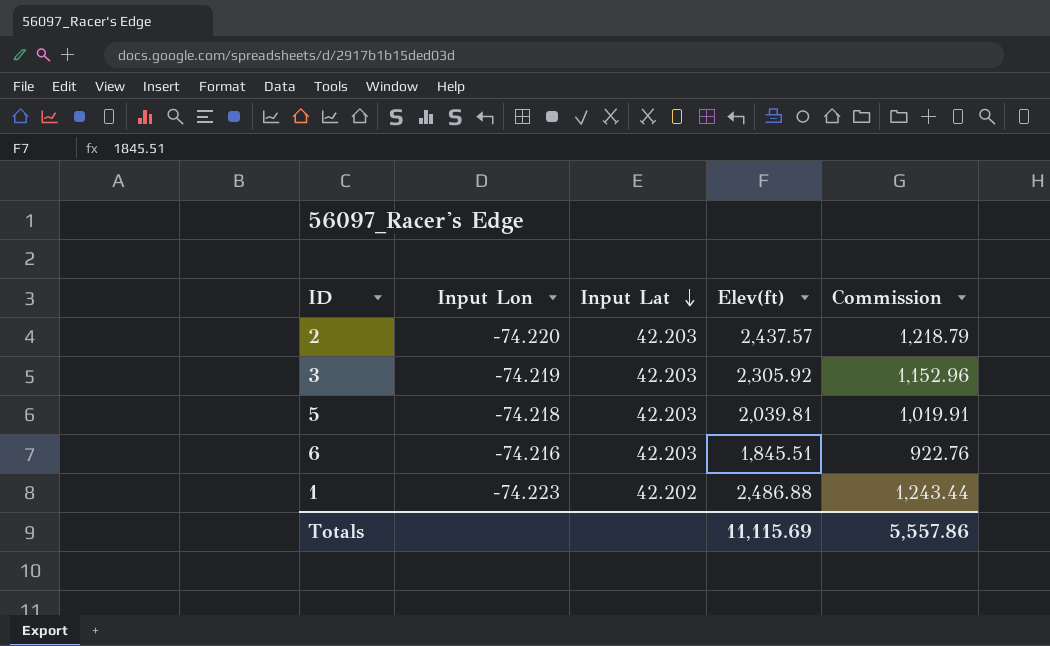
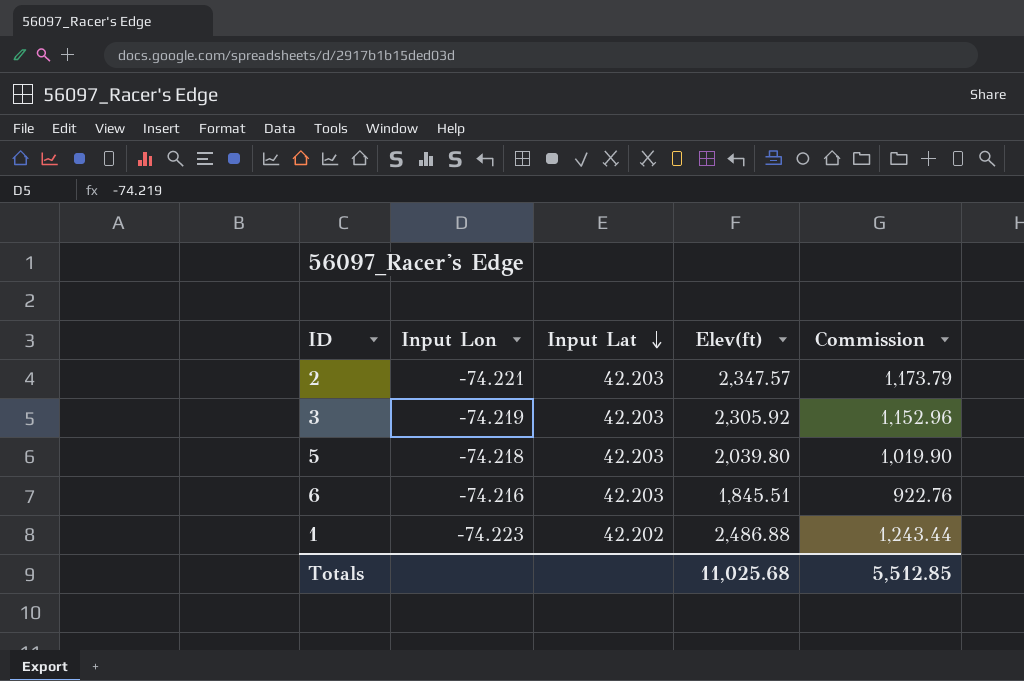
2 | Input Lon: -74.220 -> -74.221
2 | Elev(ft): 2,437.57 -> 2,347.57
2 | Commission: 1,218.79 -> 1,173.79
5 | Elev(ft): 2,039.81 -> 2,039.80
5 | Commission: 1,019.91 -> 1,019.90
Totals | Elev(ft): 11,115.69 -> 11,025.68
Totals | Commission: 5,557.86 -> 5,512.85

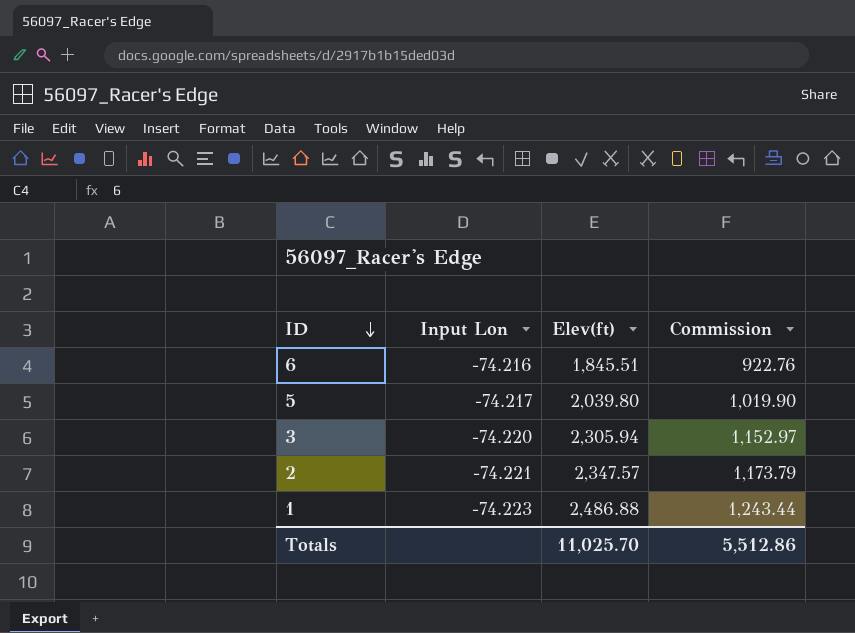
row order: Input Lat descending -> ID descending
column Input Lat | position: 3 -> none
5 | Input Lon: -74.218 -> -74.217
3 | Input Lon: -74.219 -> -74.220
3 | Elev(ft): 2,305.92 -> 2,305.94
3 | Commission: 1,152.96 -> 1,152.97
Totals | Elev(ft): 11,025.68 -> 11,025.70
Totals | Commission: 5,512.85 -> 5,512.86

